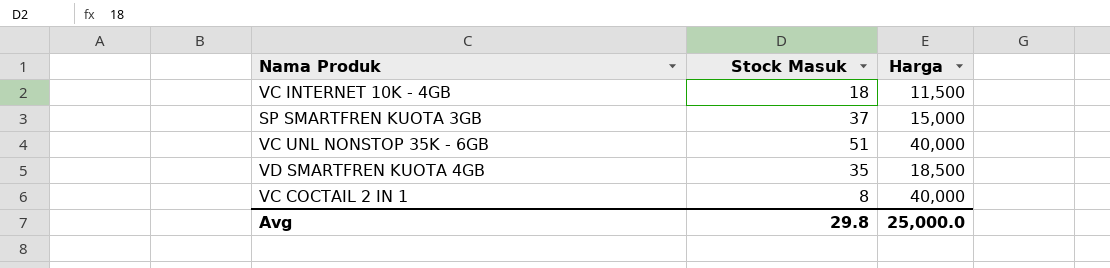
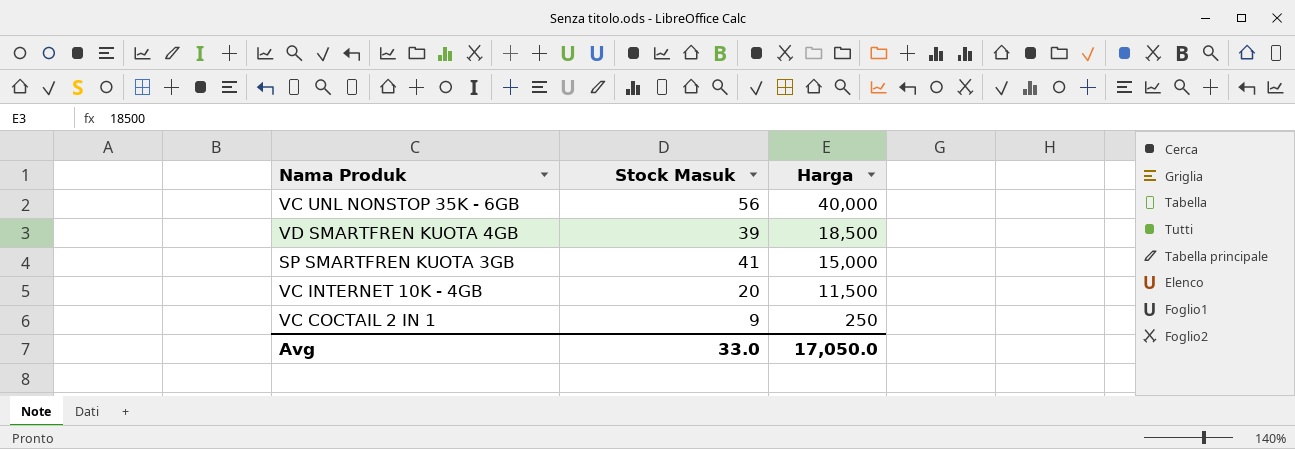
row order: none -> Harga descending
VC UNL NONSTOP 35K - 6GB | Stock Masuk: 51 -> 56
VD SMARTFREN KUOTA 4GB | Stock Masuk: 35 -> 39
SP SMARTFREN KUOTA 3GB | Stock Masuk: 37 -> 41
VC INTERNET 10K - 4GB | Stock Masuk: 18 -> 20
VC COCTAIL 2 IN 1 | Stock Masuk: 8 -> 9
VC COCTAIL 2 IN 1 | Harga: 40,000 -> 250
Avg | Stock Masuk: 29.8 -> 33.0
Avg | Harga: 25,000.0 -> 17,050.0

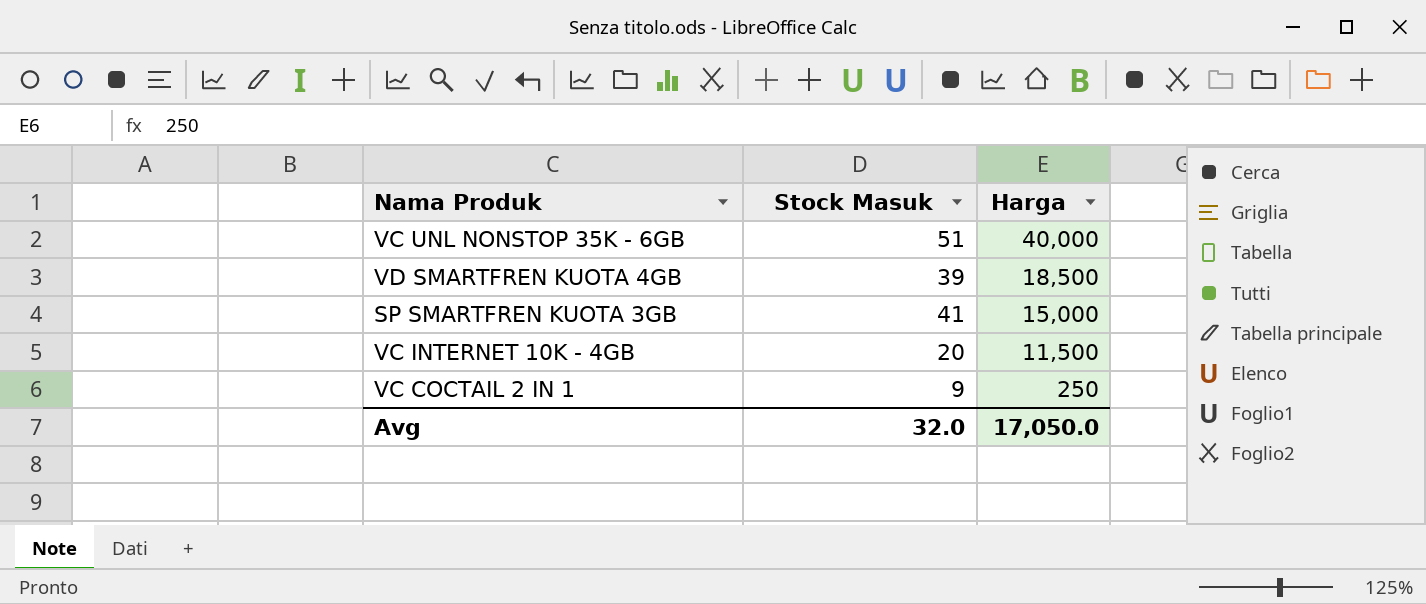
VC UNL NONSTOP 35K - 6GB | Stock Masuk: 56 -> 51
Avg | Stock Masuk: 33.0 -> 32.0

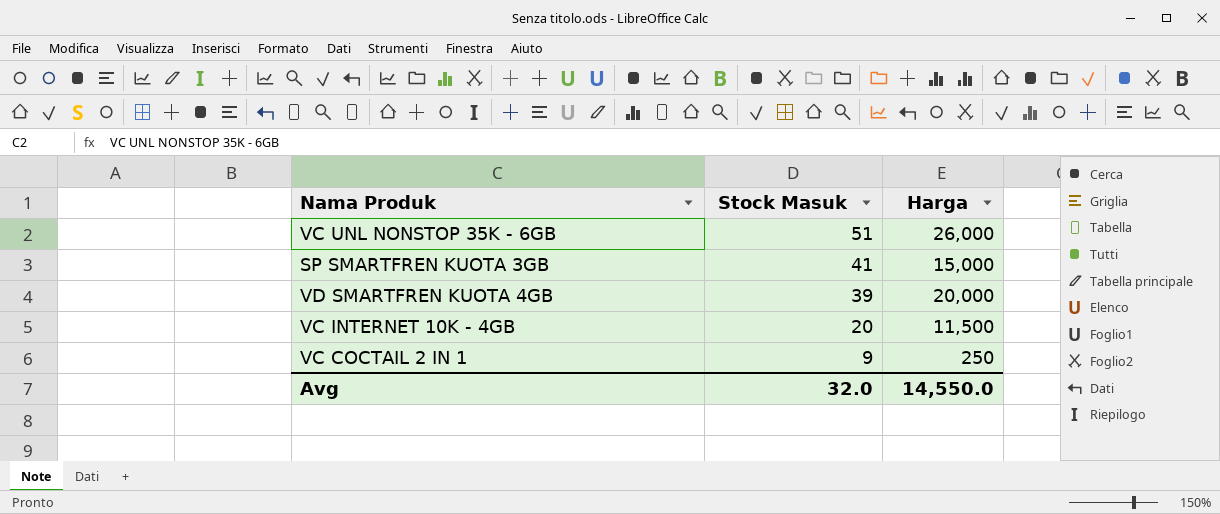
row order: Harga descending -> Stock Masuk descending
VC UNL NONSTOP 35K - 6GB | Harga: 40,000 -> 26,000
VD SMARTFREN KUOTA 4GB | Harga: 18,500 -> 20,000
Avg | Harga: 17,050.0 -> 14,550.0

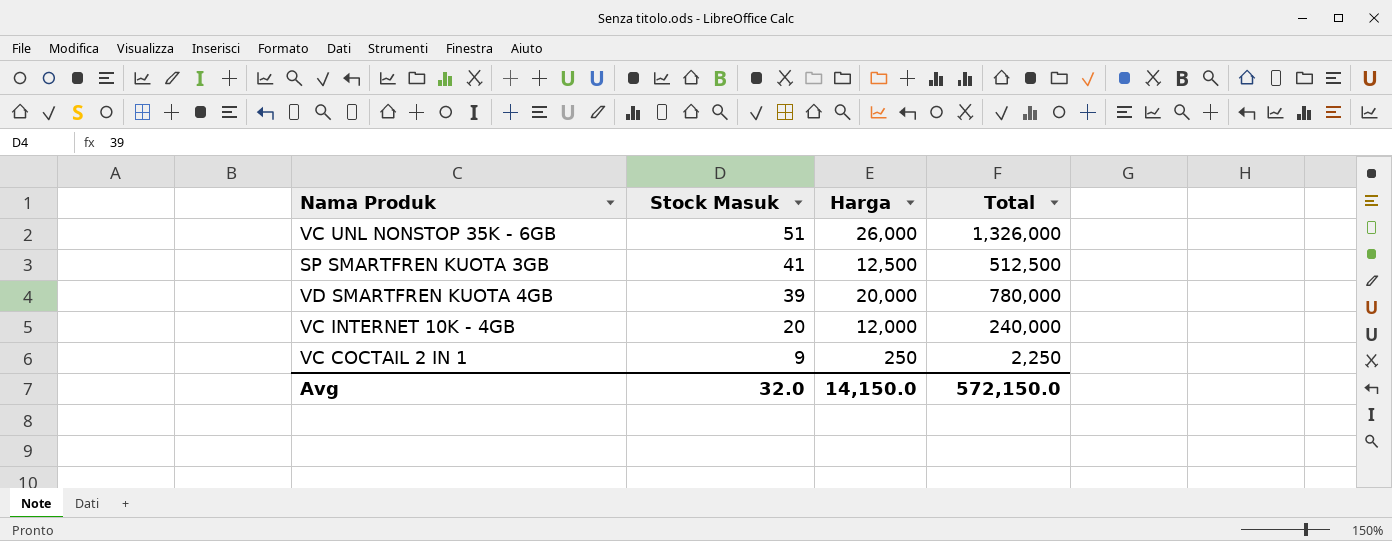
column Total | formula: none -> [Stock Masuk] * [Harga]
SP SMARTFREN KUOTA 3GB | Harga: 15,000 -> 12,500
VC INTERNET 10K - 4GB | Harga: 11,500 -> 12,000
Avg | Harga: 14,550.0 -> 14,150.0

